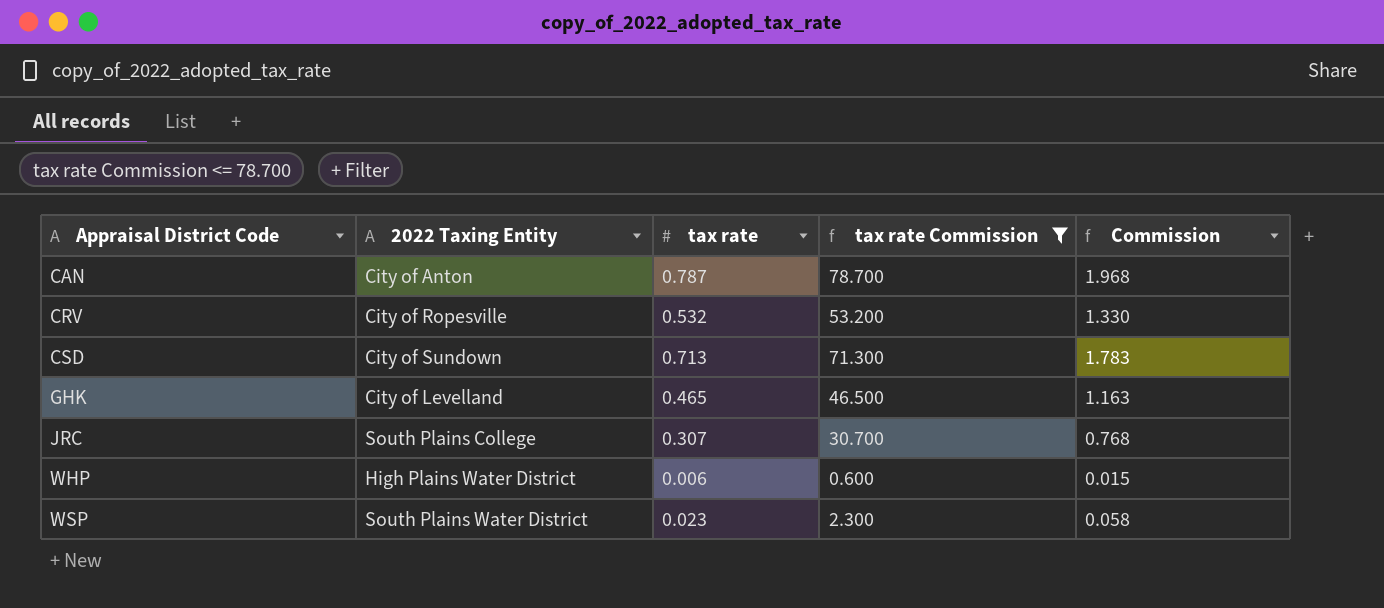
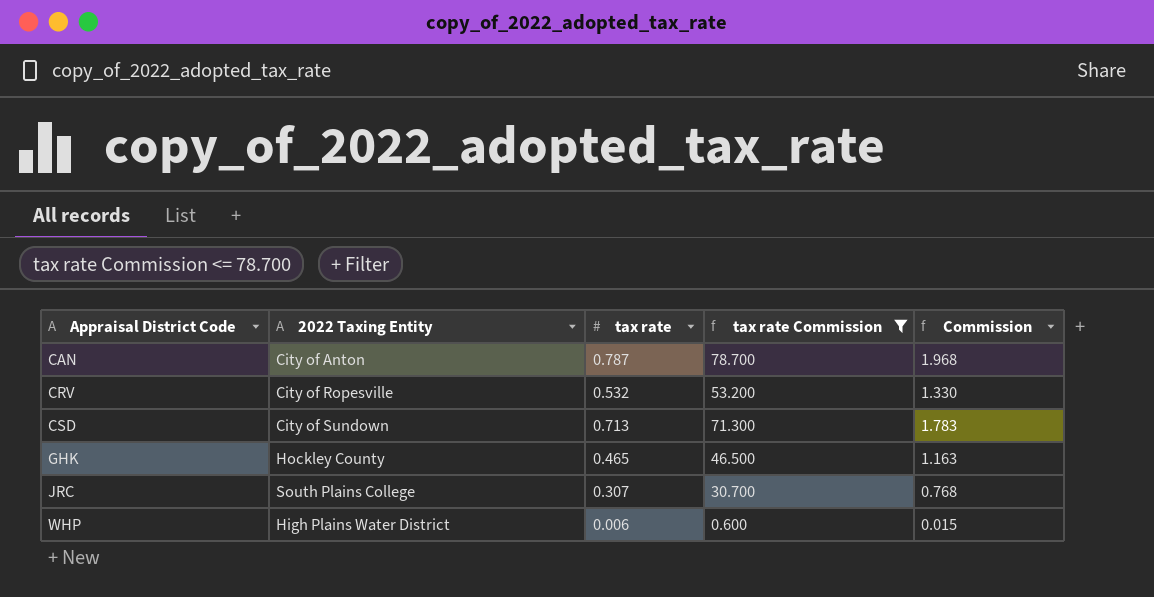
row WSP: South Plains Water District | 0.023 | 2.300 | 0.058 -> none
GHK | 2022 Taxing Entity: City of Levelland -> Hockley County

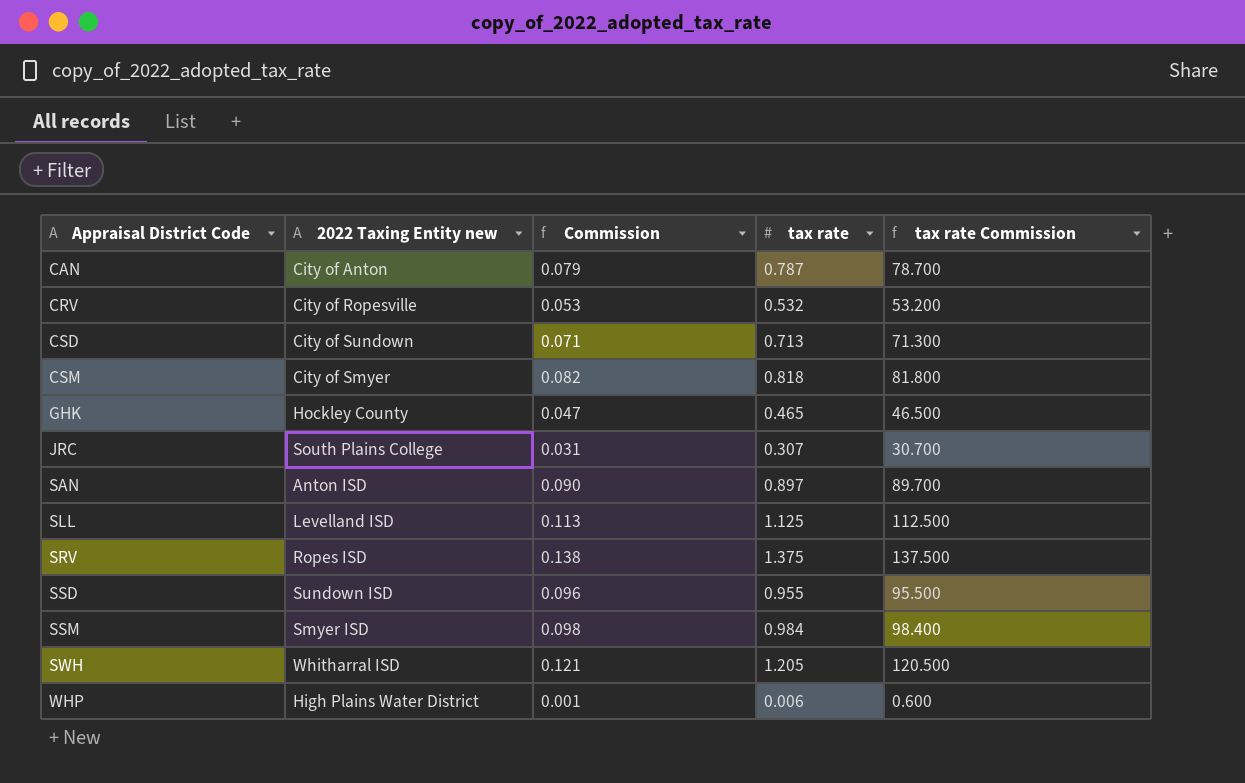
filter: tax rate Commission <= 78.700 -> none
column name: 2022 Taxing Entity -> 2022 Taxing Entity new
column Commission | formula: [tax rate] * 2.5 -> [tax rate] * 0.1
column Commission | position: 5 -> 3

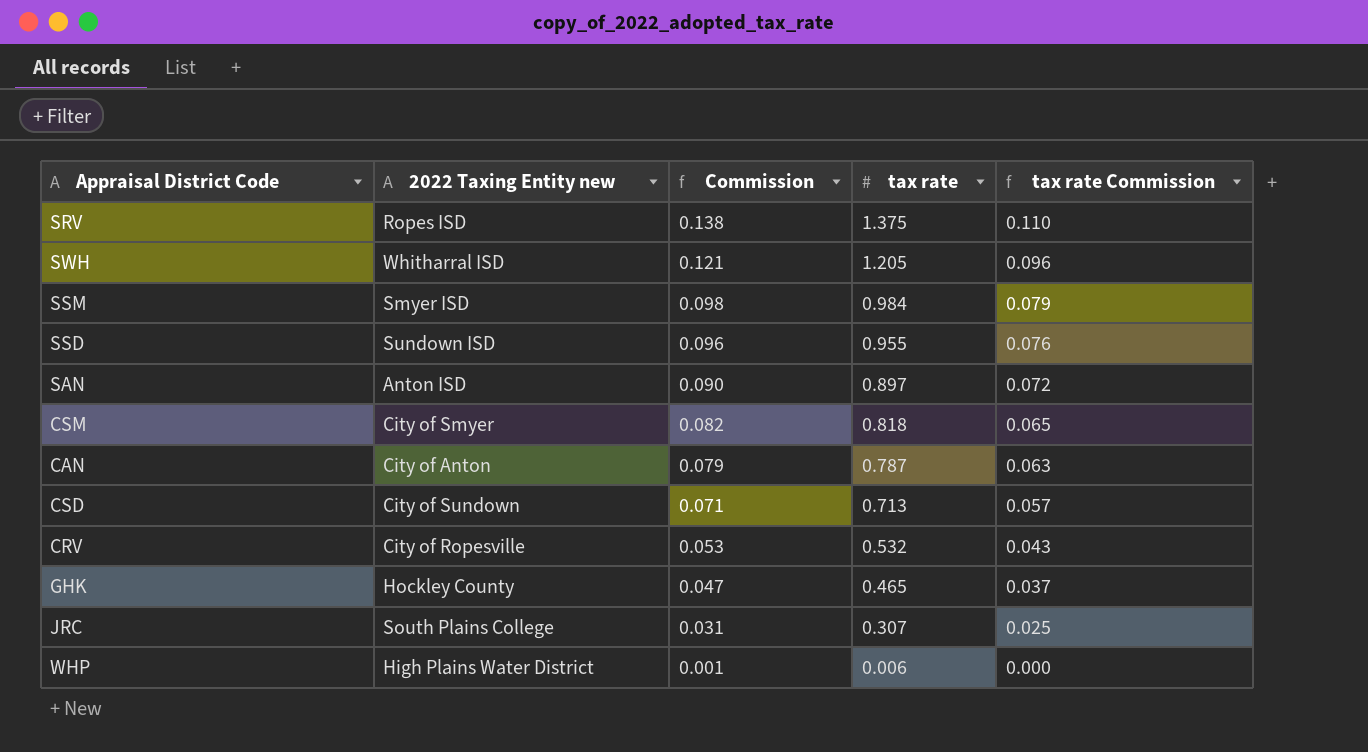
row order: Appraisal District Code ascending -> Commission descending
column tax rate Commission | formula: [tax rate] * 100 -> [tax rate] * 0.08
row SLL: Levelland ISD | 0.113 | 1.125 | 112.500 -> none

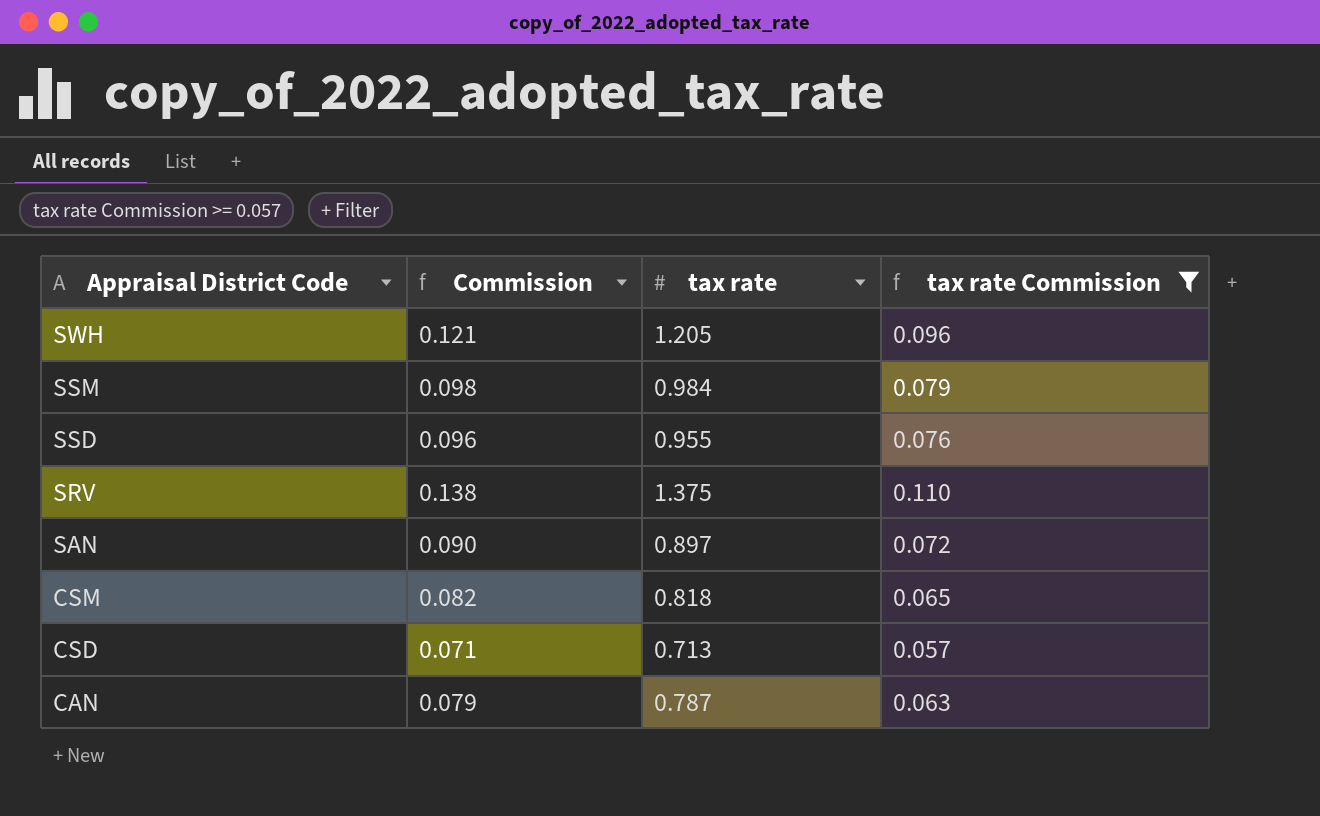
filter: none -> tax rate Commission >= 0.057
row order: Commission descending -> Appraisal District Code descending
column 2022 Taxing Entity new | position: 2 -> none

